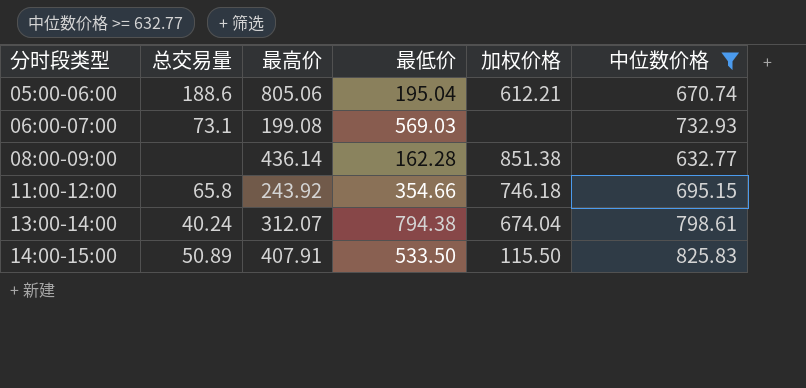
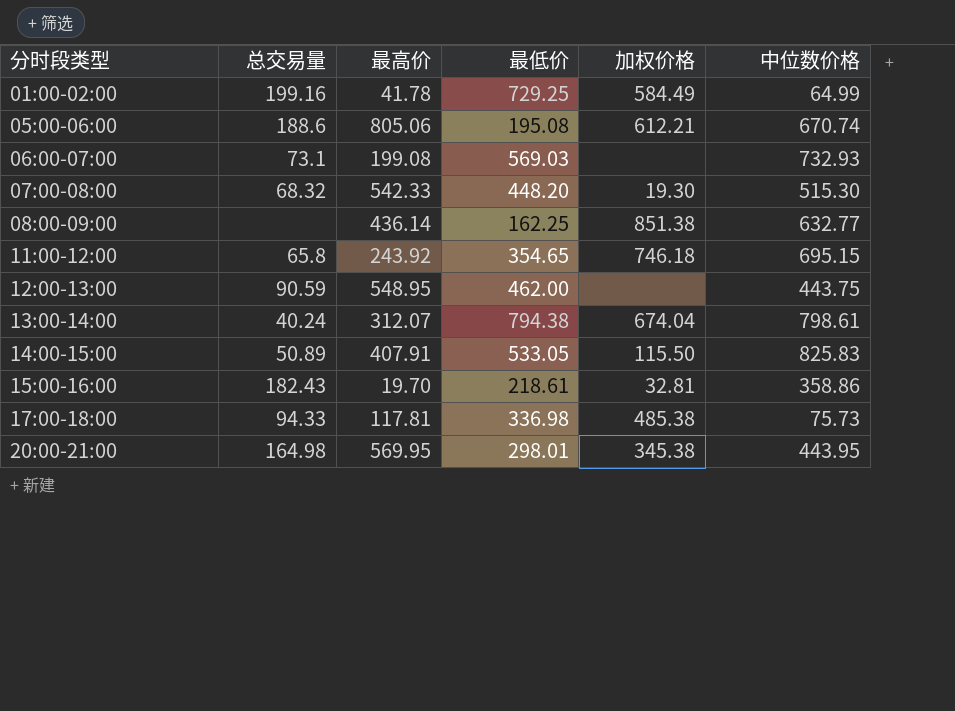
filter: 中位数价格 >= 632.77 -> none
05:00-06:00 | 最低价: 195.04 -> 195.08
08:00-09:00 | 最低价: 162.28 -> 162.25
11:00-12:00 | 最低价: 354.66 -> 354.65
14:00-15:00 | 最低价: 533.50 -> 533.05

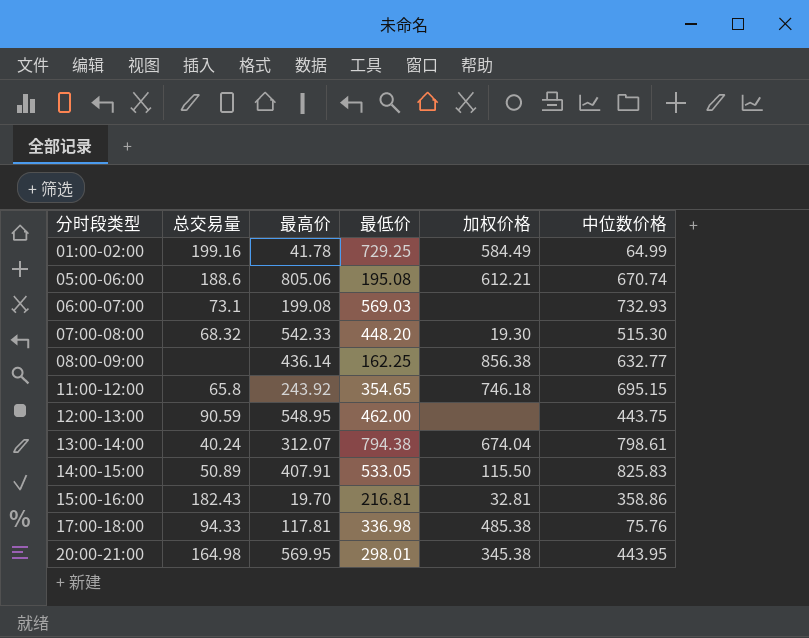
08:00-09:00 | 加权价格: 851.38 -> 856.38
15:00-16:00 | 最低价: 218.61 -> 216.81
17:00-18:00 | 中位数价格: 75.73 -> 75.76

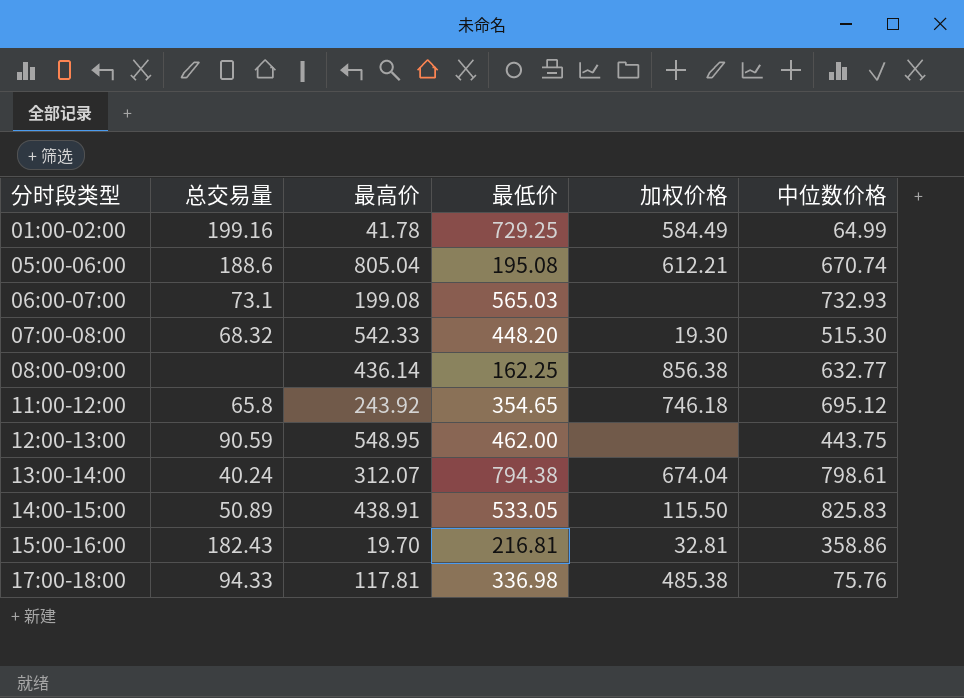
row 20:00-21:00: 164.98 | 569.95 | 298.01 | 345.38 | 443.95 -> none
05:00-06:00 | 最高价: 805.06 -> 805.04
06:00-07:00 | 最低价: 569.03 -> 565.03
11:00-12:00 | 中位数价格: 695.15 -> 695.12
14:00-15:00 | 最高价: 407.91 -> 438.91

